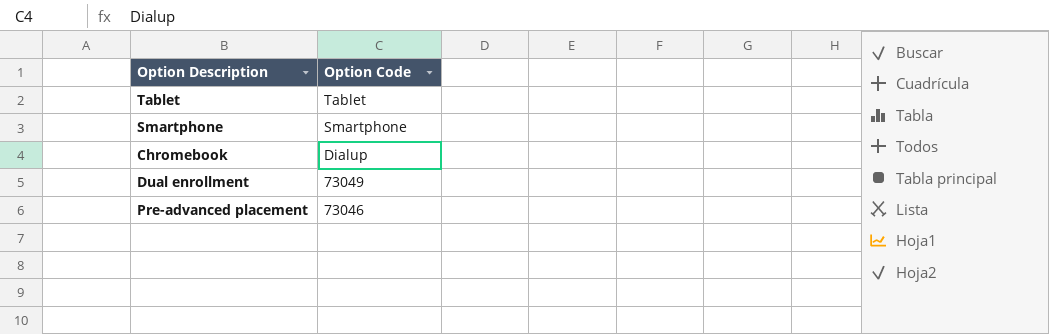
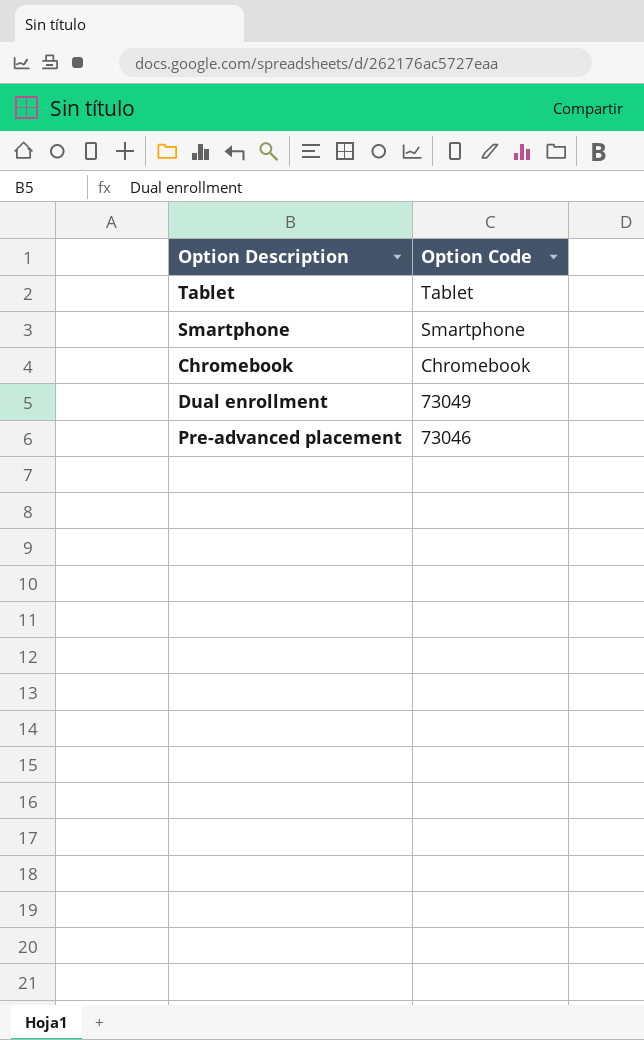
Chromebook | Option Code: Dialup -> Chromebook

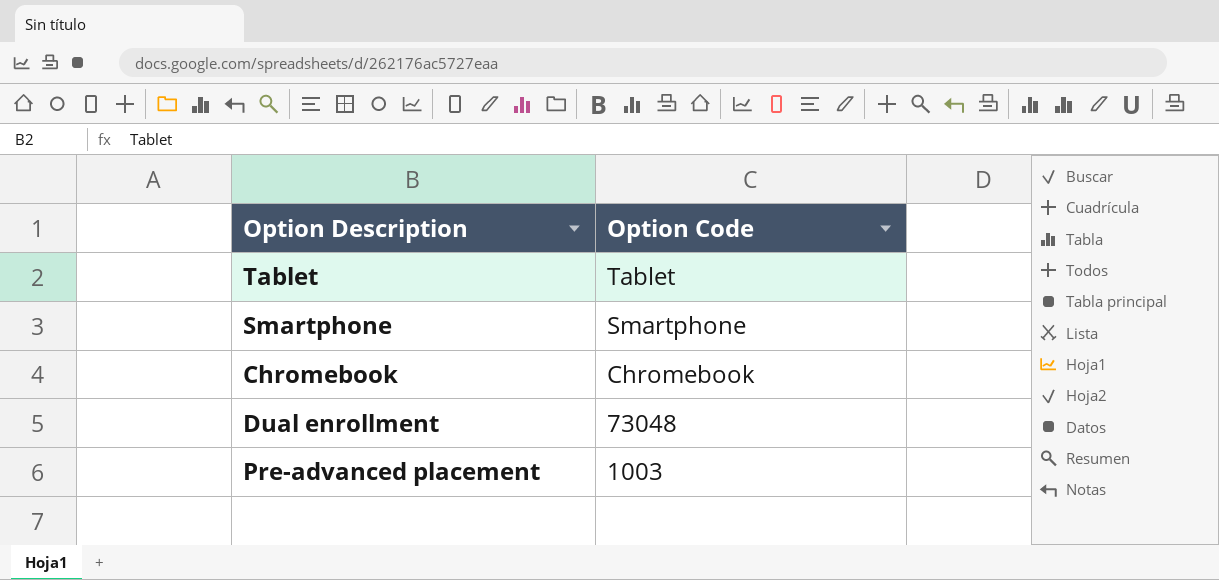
Dual enrollment | Option Code: 73049 -> 73048
Pre-advanced placement | Option Code: 73046 -> 1003

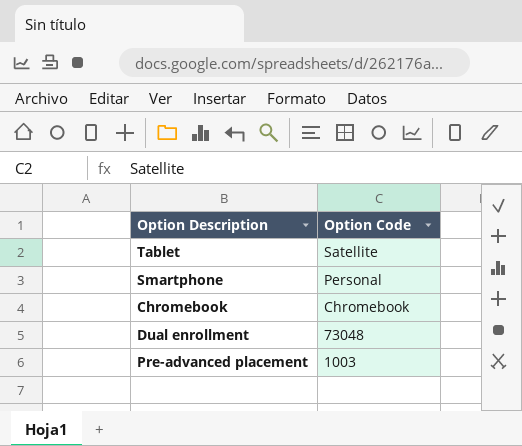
Tablet | Option Code: Tablet -> Satellite
Smartphone | Option Code: Smartphone -> Personal

